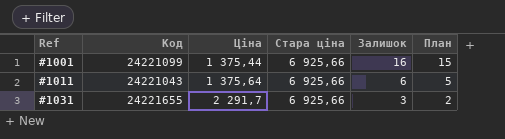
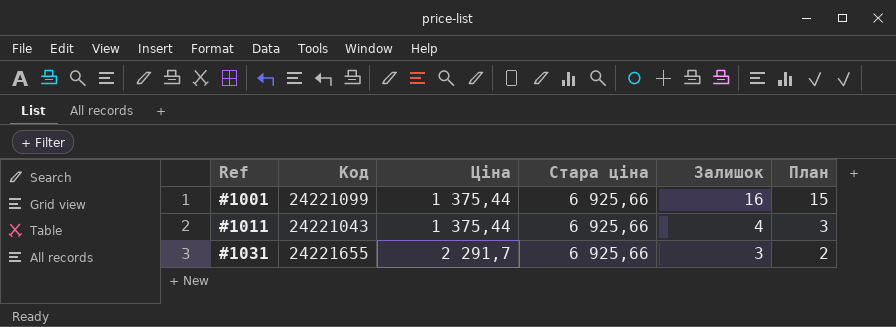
#1011 | Ціна: 1 375,64 -> 1 375,44
#1011 | Залишок: 6 -> 4
#1011 | План: 5 -> 3

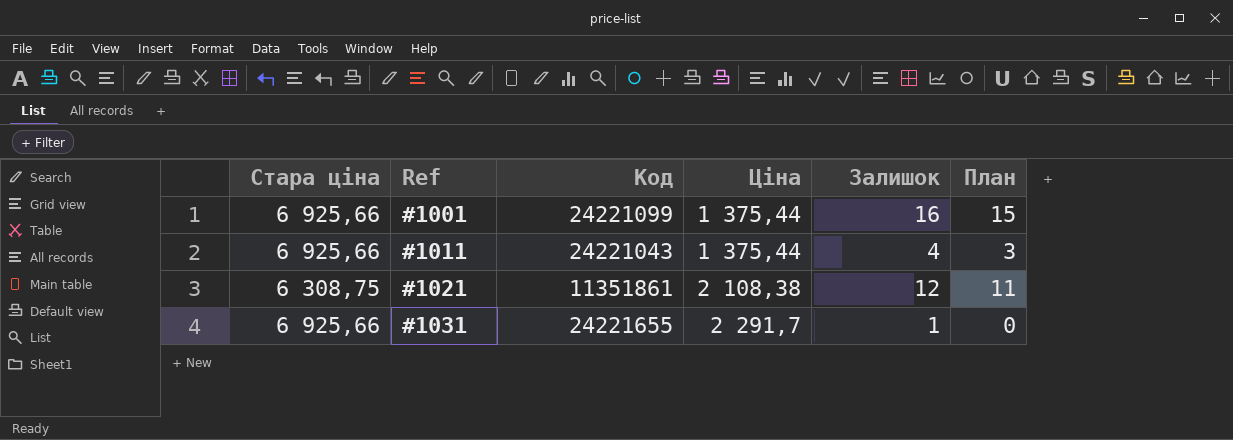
column Стара ціна | position: 4 -> 1
row #1021: none -> 6 308,75 | 11351861 | 2 108,38 | 12 | 11
#1031 | Залишок: 3 -> 1
#1031 | План: 2 -> 0

